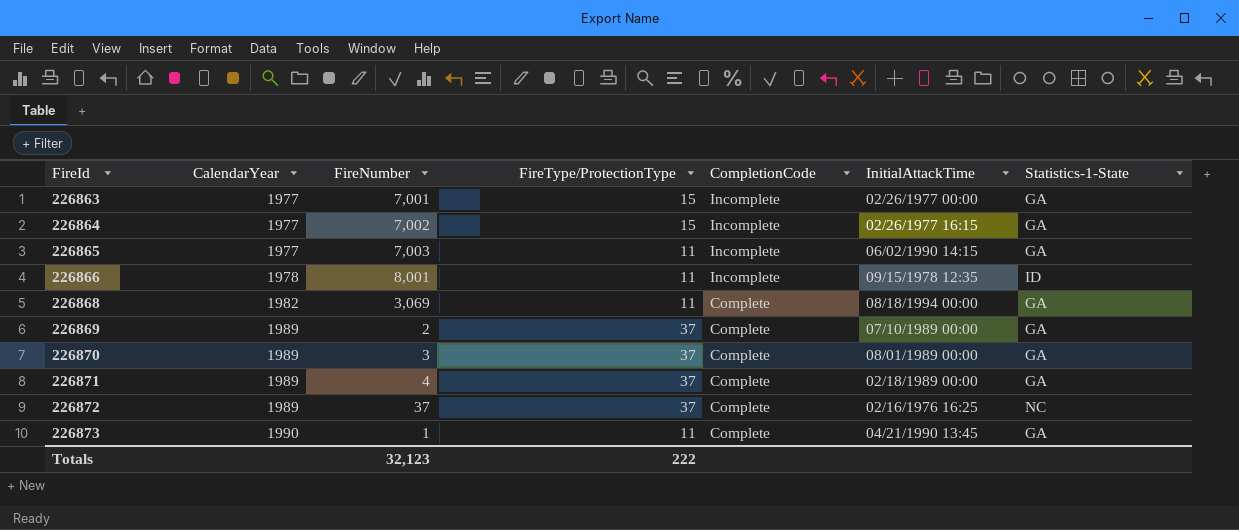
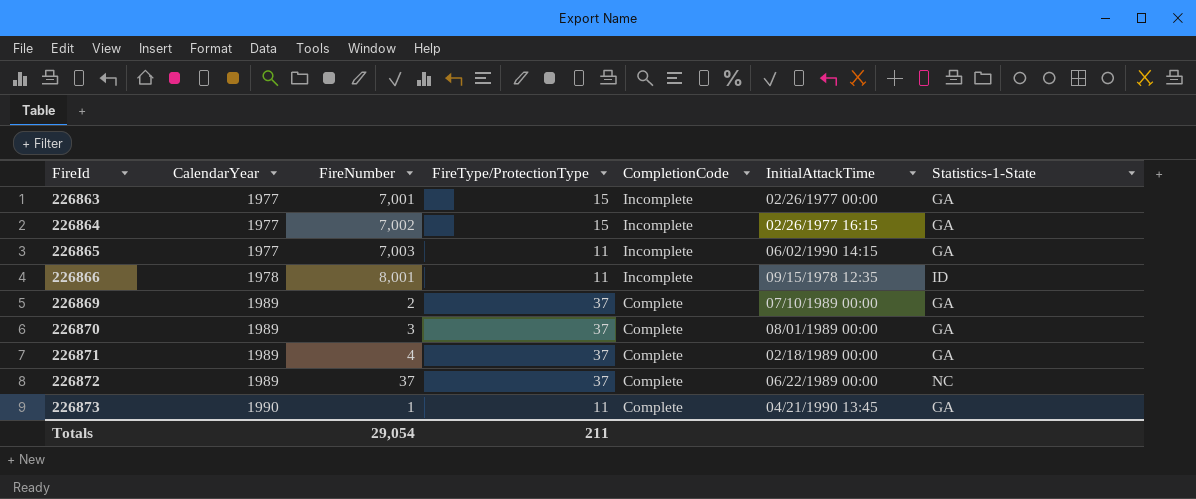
row 226868: 1982 | 3,069 | 11 | Complete | 08/18/1994 00:00 | GA -> none
226872 | InitialAttackTime: 02/16/1976 16:25 -> 06/22/1989 00:00
Totals | FireNumber: 32,123 -> 29,054
Totals | FireType/ProtectionType: 222 -> 211

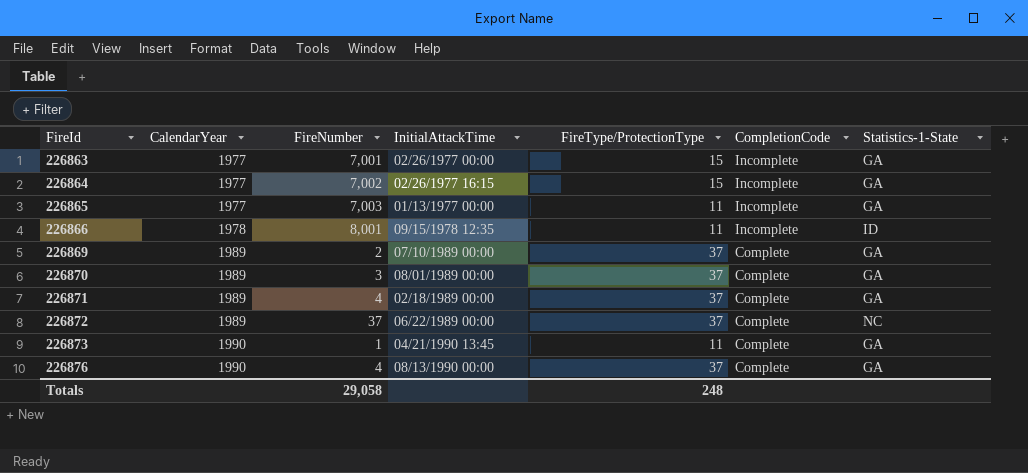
column InitialAttackTime | position: 6 -> 4
226865 | InitialAttackTime: 06/02/1990 14:15 -> 01/13/1977 00:00
row 226876: none -> 1990 | 4 | 08/13/1990 00:00 | 37 | Complete | GA
Totals | FireNumber: 29,054 -> 29,058
Totals | FireType/ProtectionType: 211 -> 248

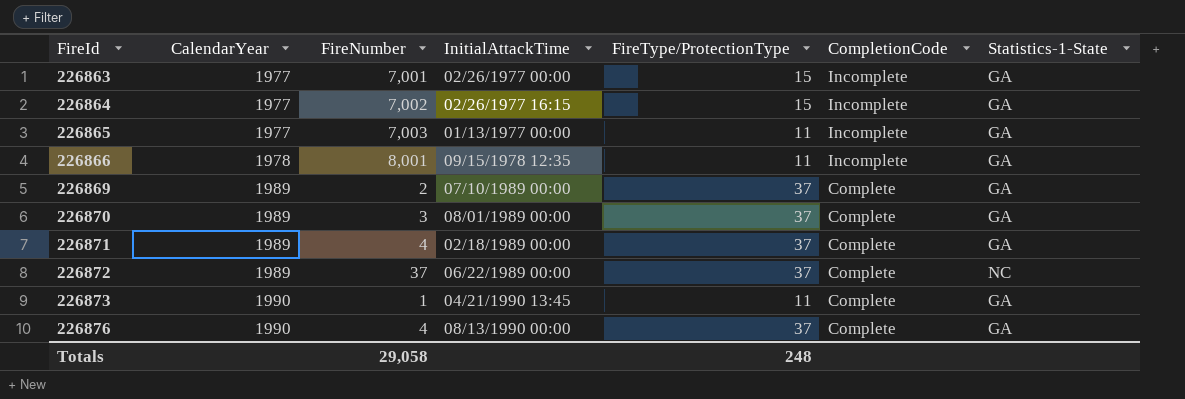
226866 | Statistics-1-State: ID -> GA

